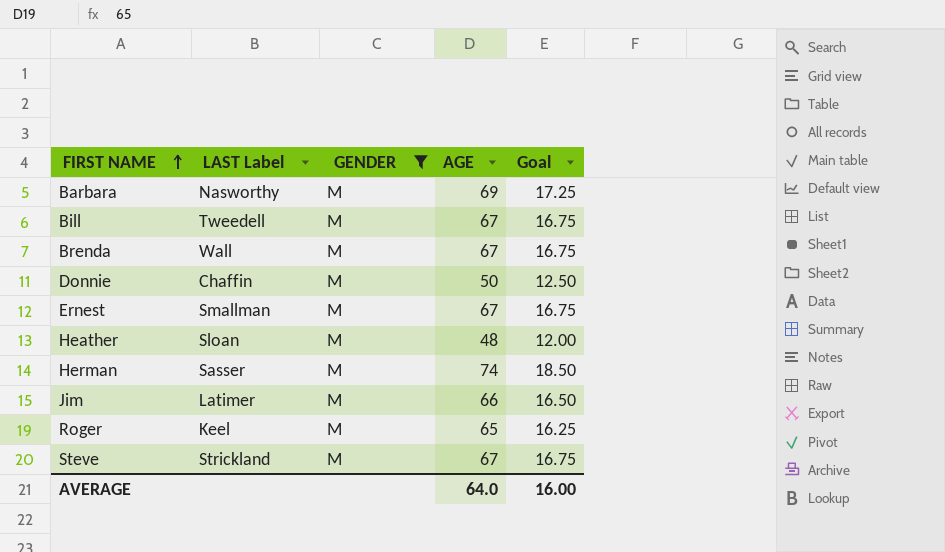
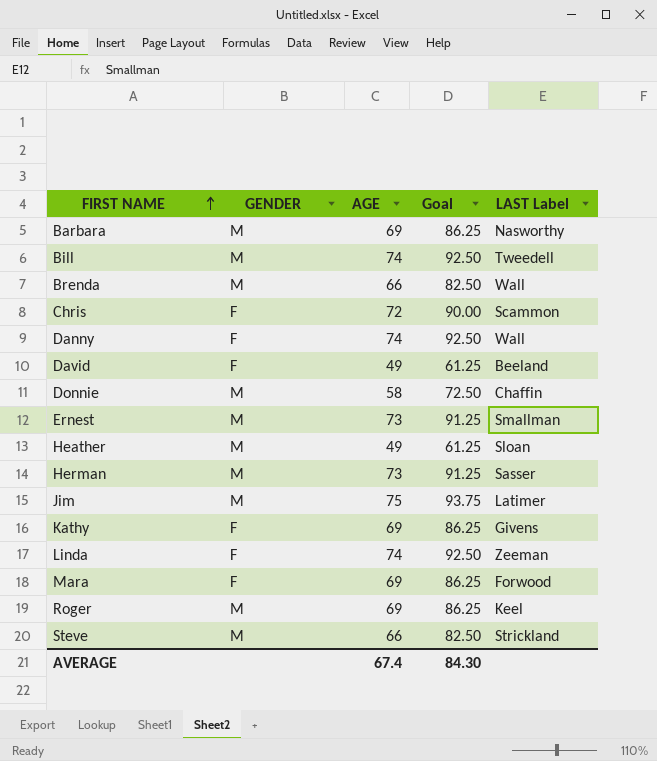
filter: GENDER = M -> none
column Goal | formula: [AGE] * 0.25 -> [AGE] * 1.25
column LAST Label | position: 2 -> 5
Bill | AGE: 67 -> 74
Brenda | AGE: 67 -> 66
Donnie | AGE: 50 -> 58
Ernest | AGE: 67 -> 73
Heather | AGE: 48 -> 49
Herman | AGE: 74 -> 73
Jim | AGE: 66 -> 75
Roger | AGE: 65 -> 69
Steve | AGE: 67 -> 66
AVERAGE | AGE: 64.0 -> 67.4
AVERAGE | Goal: 16.00 -> 84.30

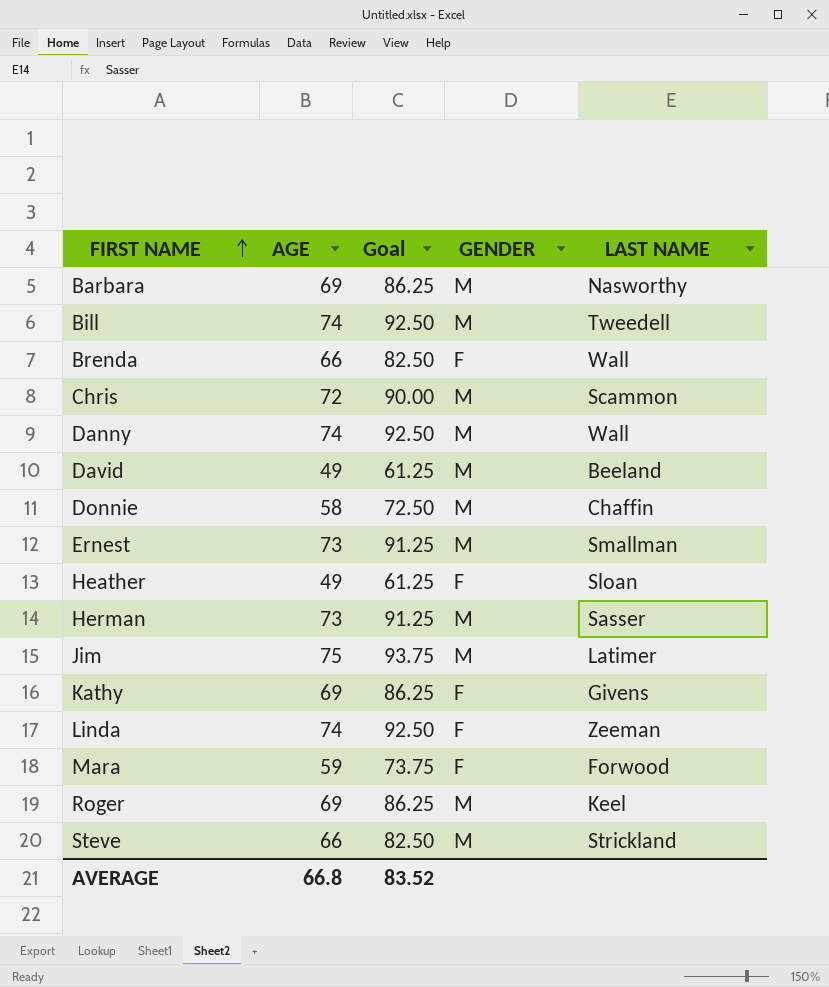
column GENDER | position: 2 -> 4
column name: LAST Label -> LAST NAME
Brenda | GENDER: M -> F
Chris | GENDER: F -> M
Danny | GENDER: F -> M
David | GENDER: F -> M
Heather | GENDER: M -> F
Mara | AGE: 69 -> 59
Mara | Goal: 86.25 -> 73.75
AVERAGE | AGE: 67.4 -> 66.8
AVERAGE | Goal: 84.30 -> 83.52

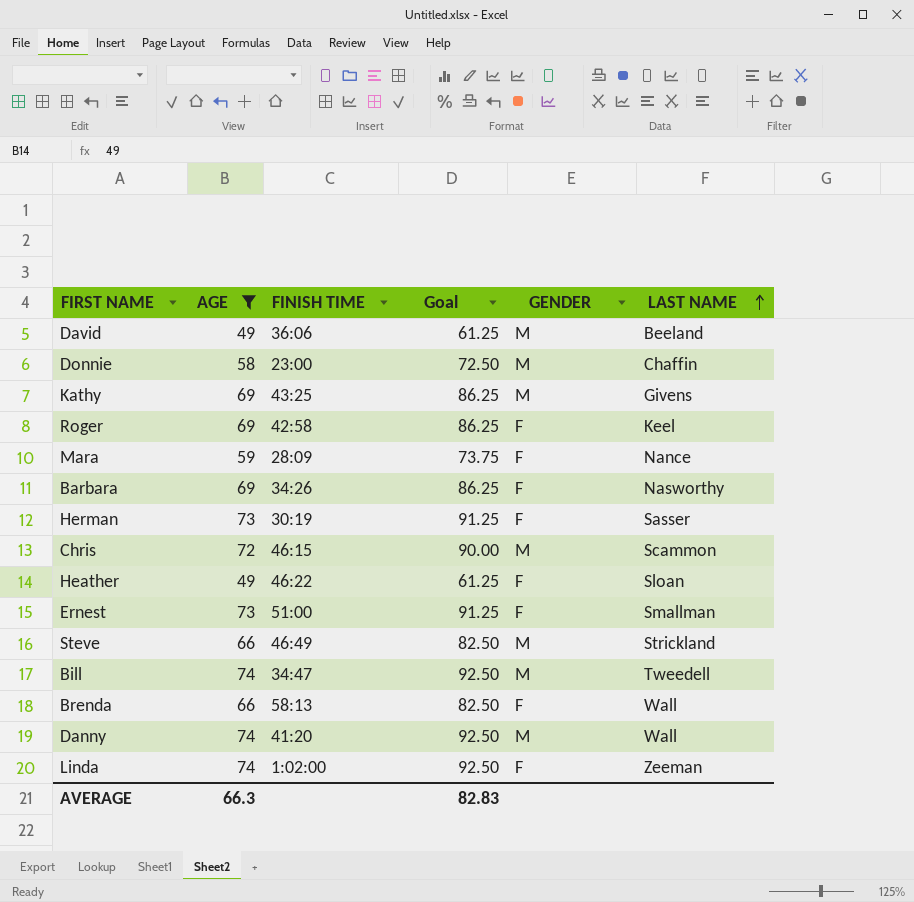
filter: none -> AGE != 75
row order: FIRST NAME ascending -> LAST NAME ascending
column FINISH TIME | position: none -> 3
Kathy | GENDER: F -> M
Roger | GENDER: M -> F
Mara | LAST NAME: Forwood -> Nance
Barbara | GENDER: M -> F
Herman | GENDER: M -> F
Ernest | GENDER: M -> F
AVERAGE | AGE: 66.8 -> 66.3
AVERAGE | Goal: 83.52 -> 82.83

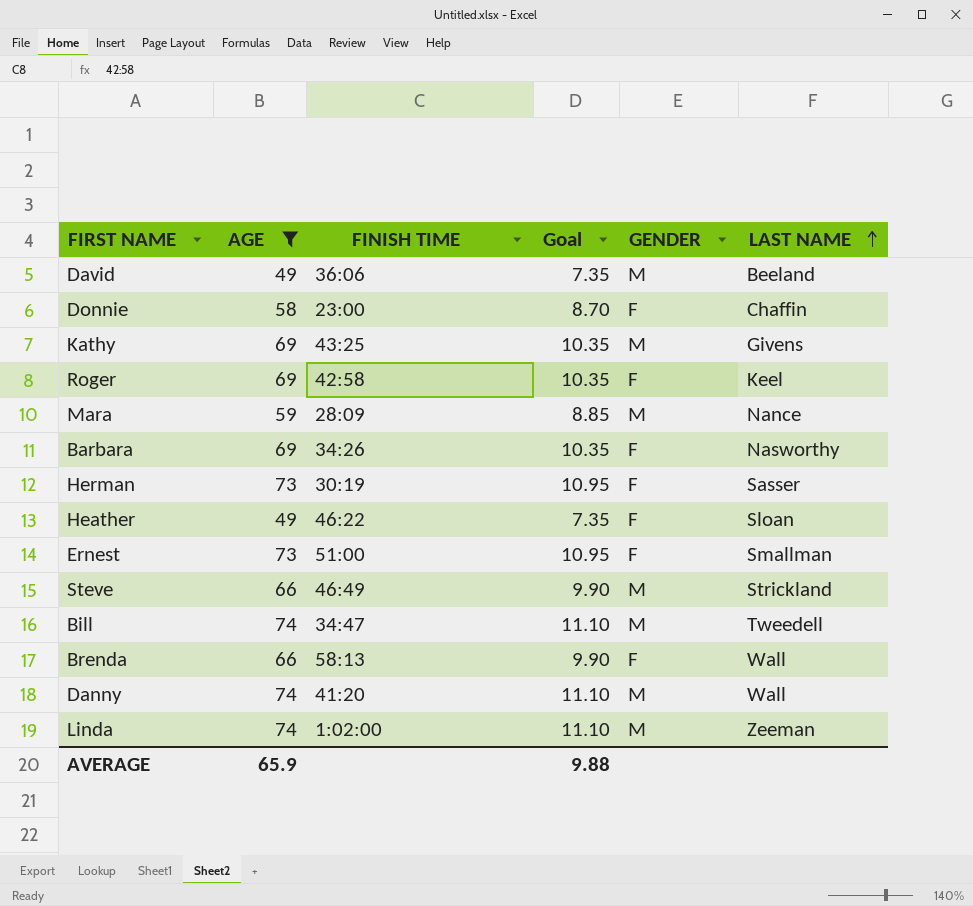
column Goal | formula: [AGE] * 1.25 -> [AGE] * 0.15
row Chris: 72 | 46:15 | 90.00 | M | Scammon -> none
Donnie | GENDER: M -> F
Mara | GENDER: F -> M
Linda | GENDER: F -> M
AVERAGE | AGE: 66.3 -> 65.9
AVERAGE | Goal: 82.83 -> 9.88

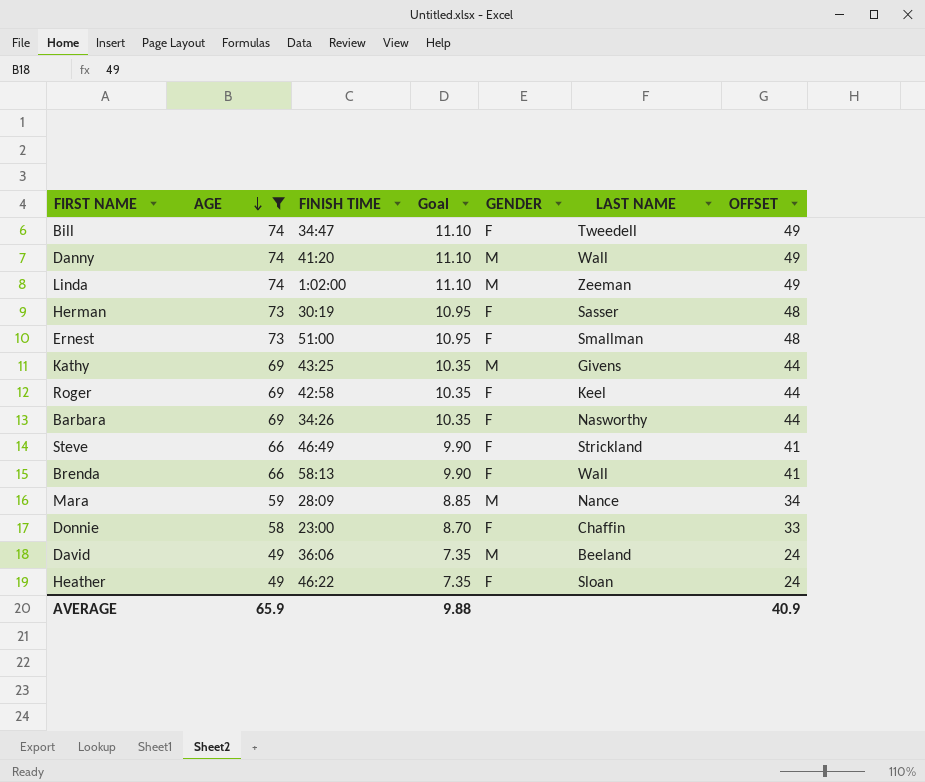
row order: LAST NAME ascending -> AGE descending
column OFFSET | formula: none -> [AGE] - 25
Bill | GENDER: M -> F
Steve | GENDER: M -> F

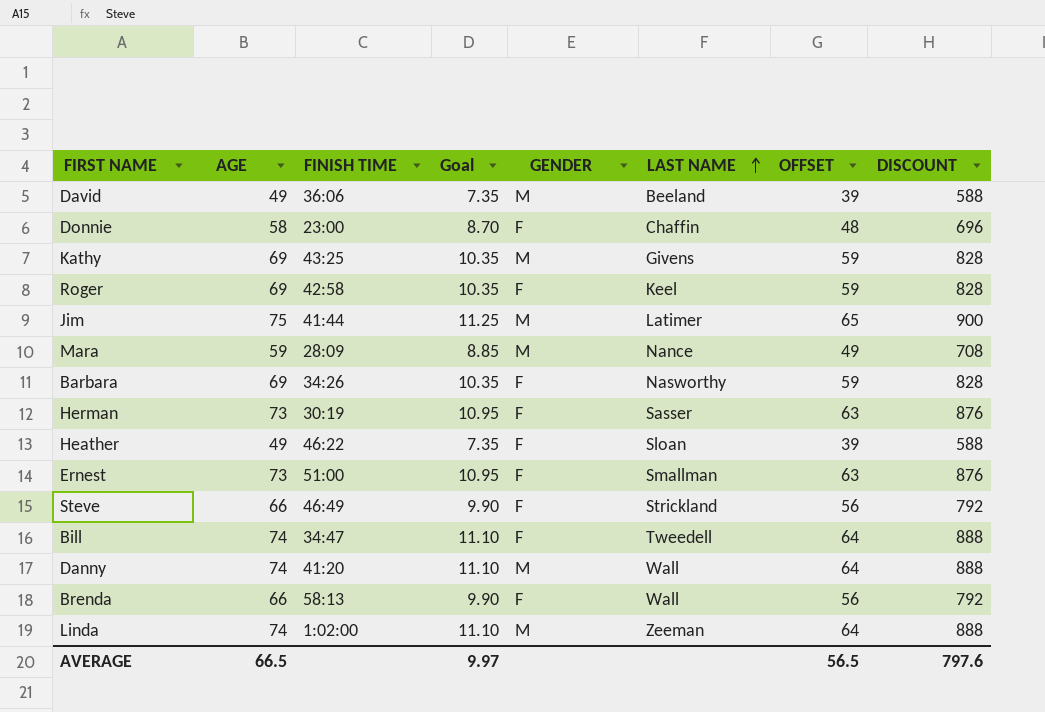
filter: AGE != 75 -> none
row order: AGE descending -> LAST NAME ascending
column OFFSET | formula: [AGE] - 25 -> [AGE] - 10
column DISCOUNT | formula: none -> [AGE] * 12
AVERAGE | AGE: 65.9 -> 66.5
AVERAGE | Goal: 9.88 -> 9.97
AVERAGE | OFFSET: 40.9 -> 56.5

